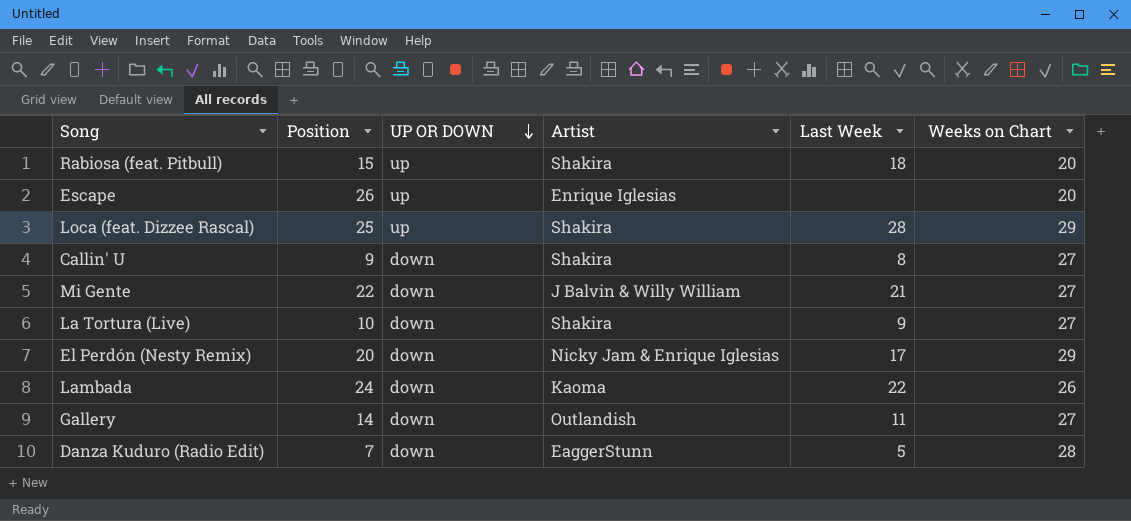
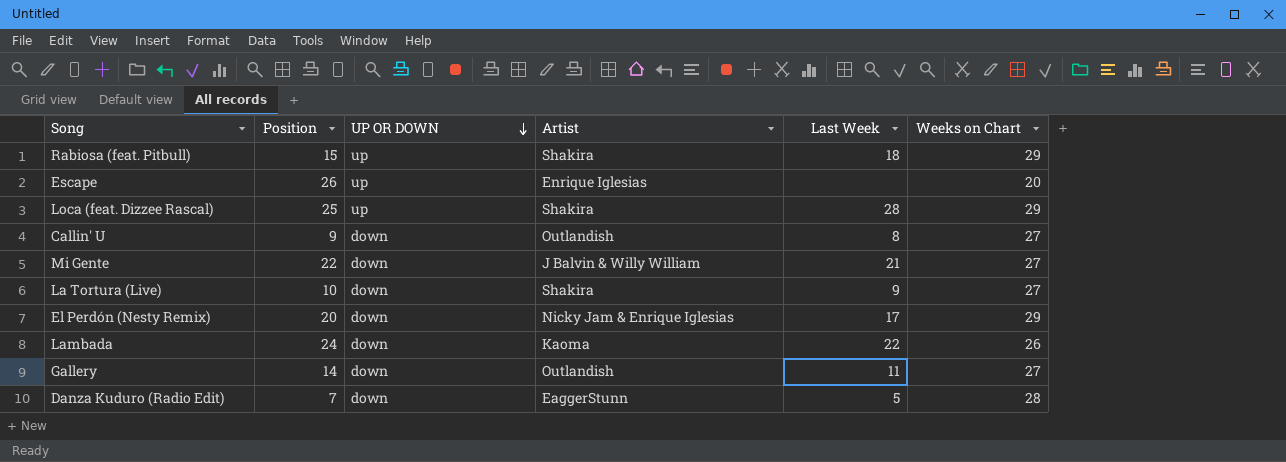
Rabiosa (feat. Pitbull) | Weeks on Chart: 20 -> 29
Callin' U | Artist: Shakira -> Outlandish

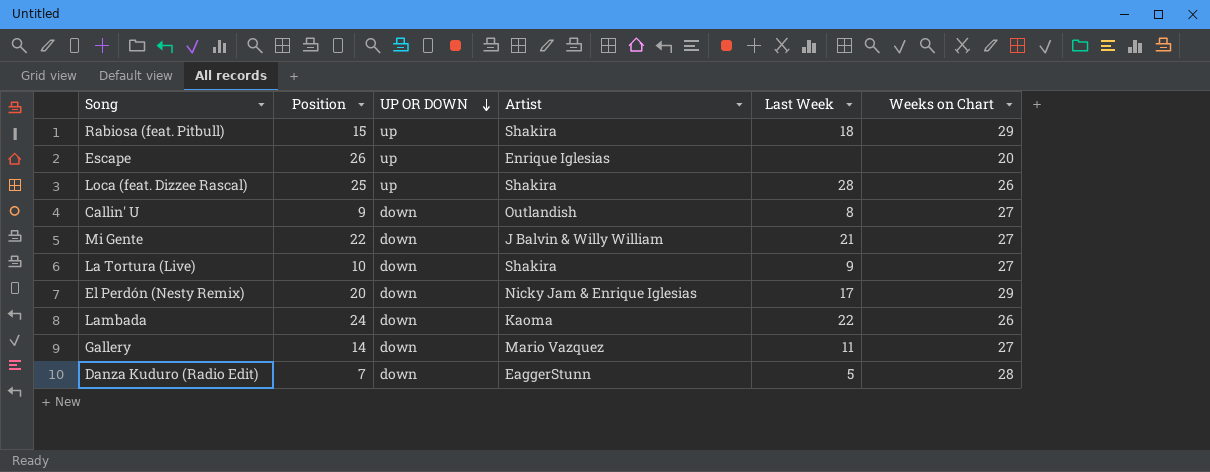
Loca (feat. Dizzee Rascal) | Weeks on Chart: 29 -> 26
Gallery | Artist: Outlandish -> Mario Vazquez

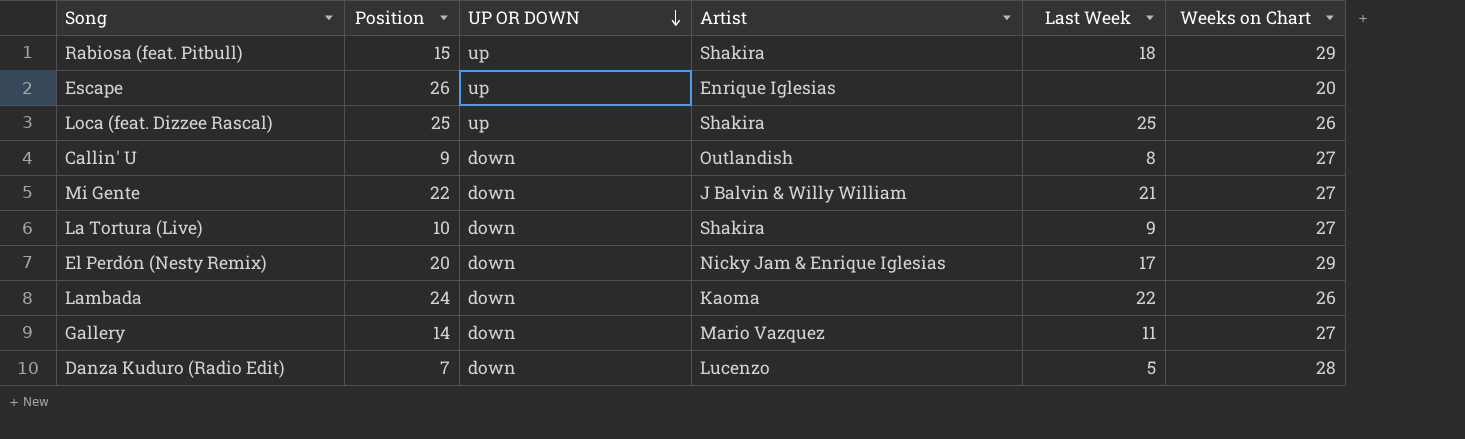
Loca (feat. Dizzee Rascal) | Last Week: 28 -> 25
Danza Kuduro (Radio Edit) | Artist: EaggerStunn -> Lucenzo

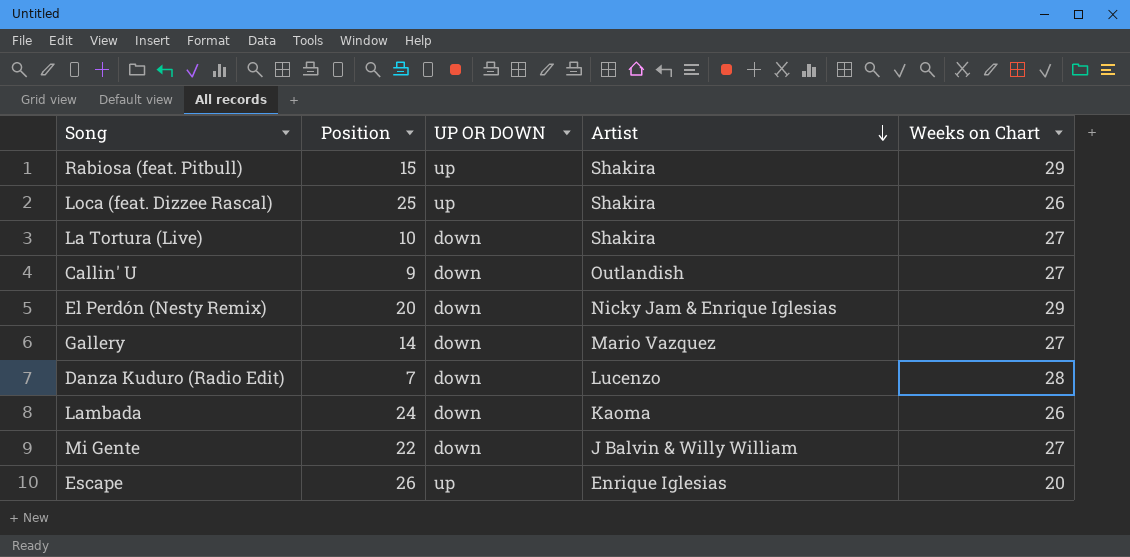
row order: UP OR DOWN descending -> Artist descending
column Last Week | position: 5 -> none

